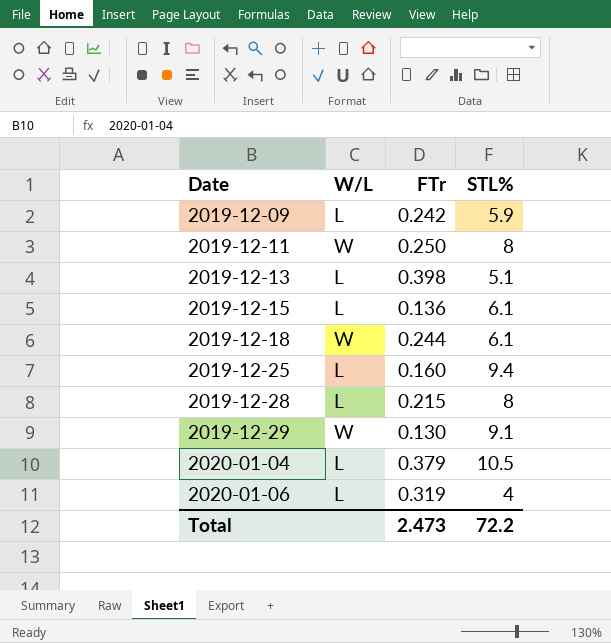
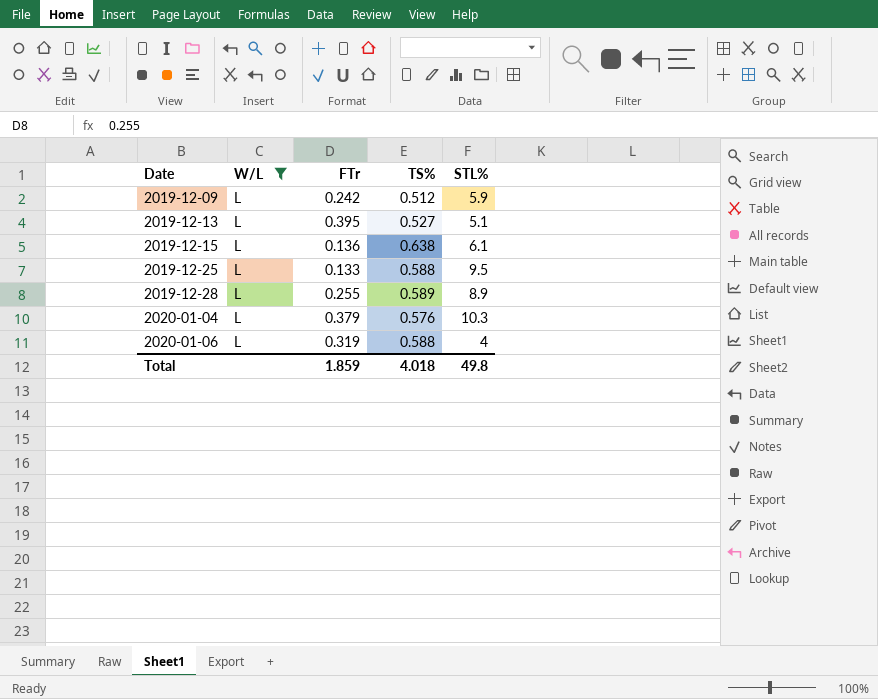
filter: none -> W/L = L
column TS% | position: none -> 4
2019-12-13 | FTr: 0.398 -> 0.395
2019-12-25 | FTr: 0.160 -> 0.133
2019-12-25 | STL%: 9.4 -> 9.5
2019-12-28 | FTr: 0.215 -> 0.255
2019-12-28 | STL%: 8 -> 8.9
2020-01-04 | STL%: 10.5 -> 10.3
Total | FTr: 2.473 -> 1.859
Total | STL%: 72.2 -> 49.8

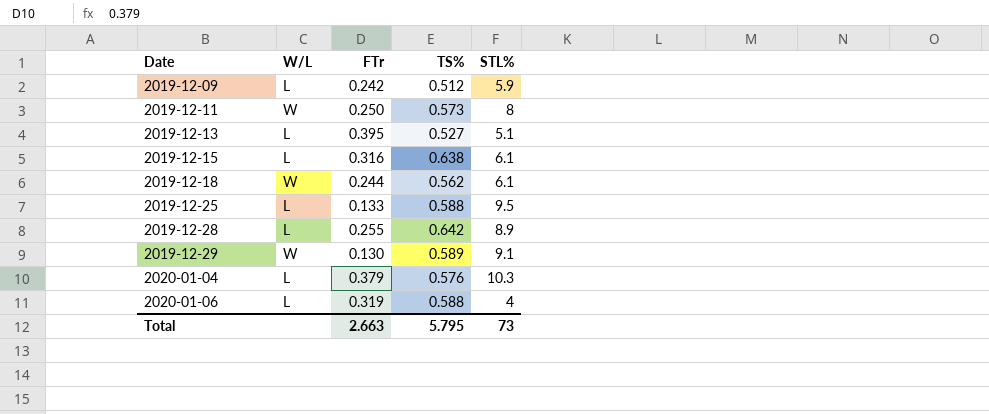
filter: W/L = L -> none
2019-12-15 | FTr: 0.136 -> 0.316
2019-12-28 | TS%: 0.589 -> 0.642
Total | FTr: 1.859 -> 2.663
Total | TS%: 4.018 -> 5.795
Total | STL%: 49.8 -> 73

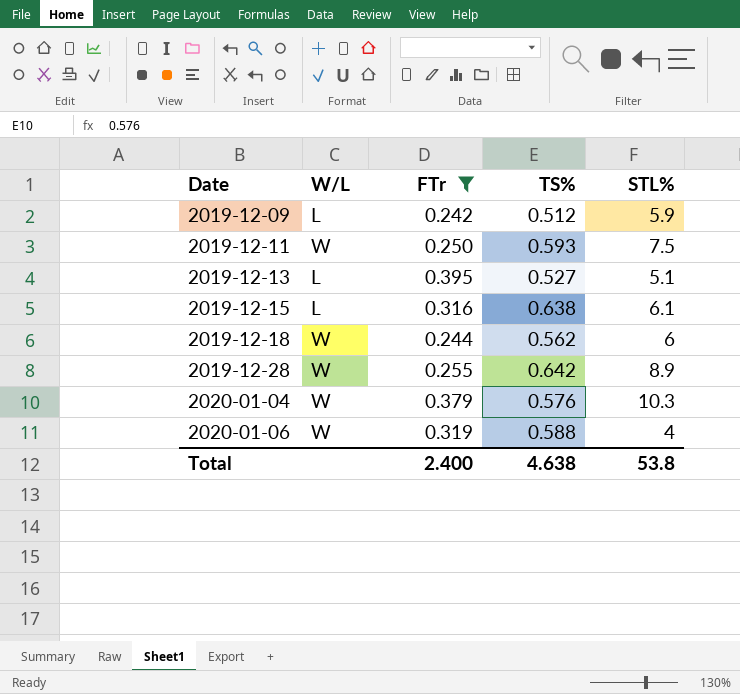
filter: none -> FTr >= 0.242
2019-12-11 | TS%: 0.573 -> 0.593
2019-12-11 | STL%: 8 -> 7.5
2019-12-18 | STL%: 6.1 -> 6
2019-12-28 | W/L: L -> W
2020-01-04 | W/L: L -> W
2020-01-06 | W/L: L -> W
Total | FTr: 2.663 -> 2.400
Total | TS%: 5.795 -> 4.638
Total | STL%: 73 -> 53.8

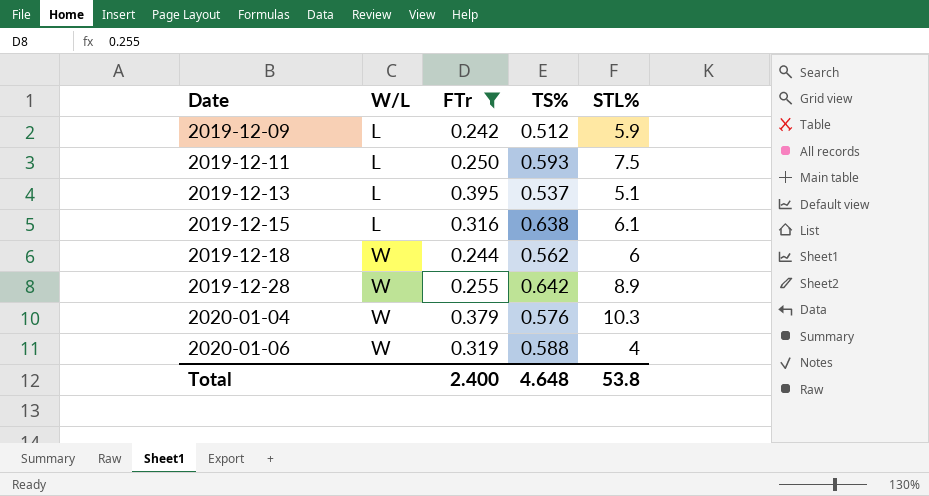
2019-12-11 | W/L: W -> L
2019-12-13 | TS%: 0.527 -> 0.537
Total | TS%: 4.638 -> 4.648

